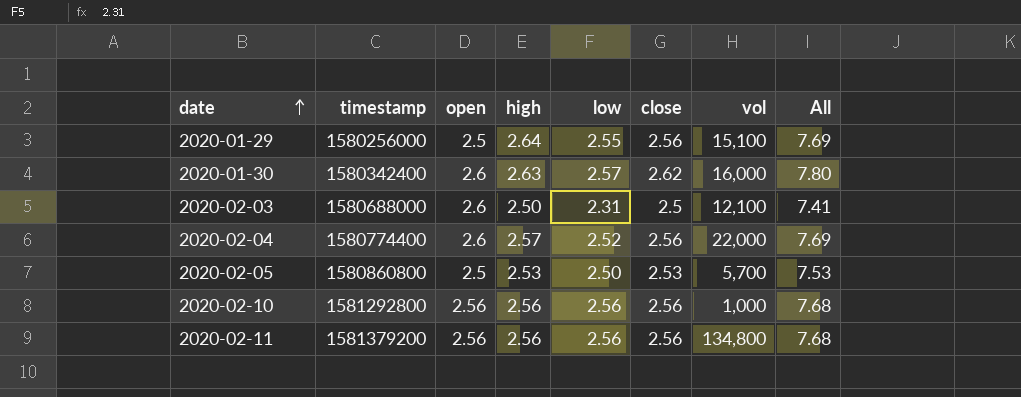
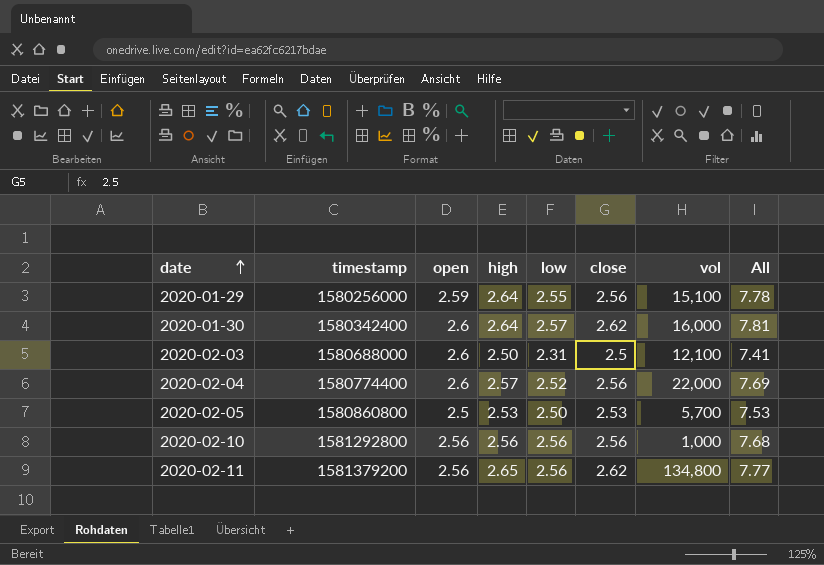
2020-01-29 | open: 2.5 -> 2.59
2020-01-29 | All: 7.69 -> 7.78
2020-01-30 | high: 2.63 -> 2.64
2020-01-30 | All: 7.80 -> 7.81
2020-02-11 | high: 2.56 -> 2.65
2020-02-11 | close: 2.56 -> 2.62
2020-02-11 | All: 7.68 -> 7.77

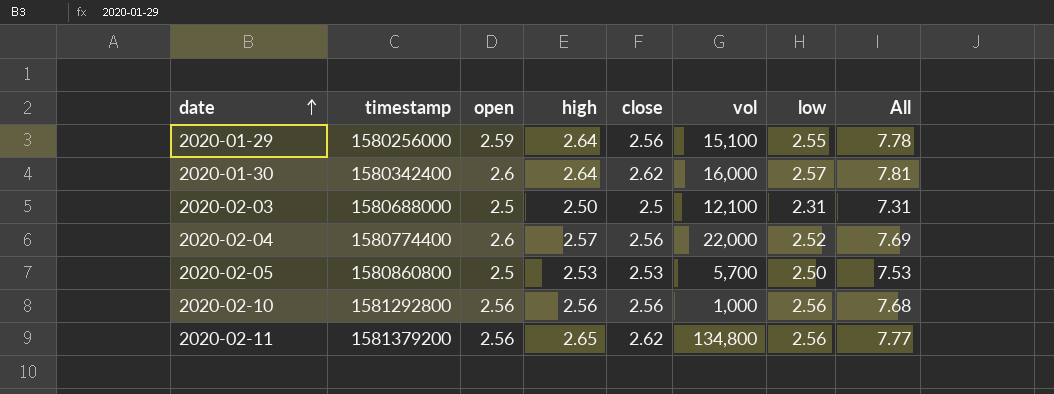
column low | position: 5 -> 7
2020-02-03 | open: 2.6 -> 2.5
2020-02-03 | All: 7.41 -> 7.31

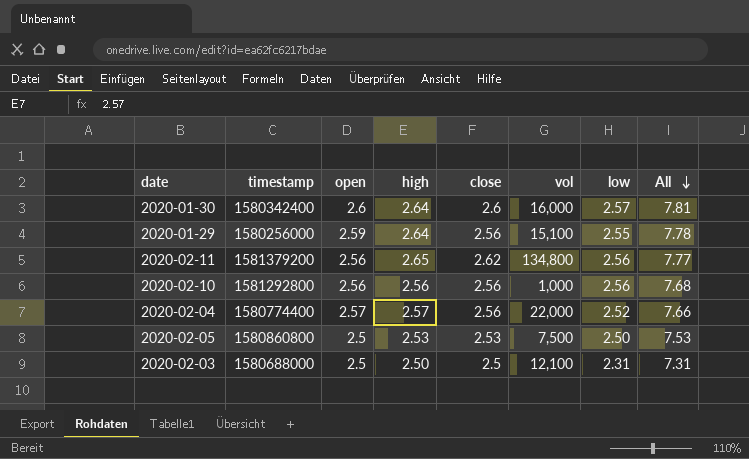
row order: date ascending -> All descending
2020-01-30 | close: 2.62 -> 2.6
2020-02-04 | open: 2.6 -> 2.57
2020-02-04 | All: 7.69 -> 7.66
2020-02-05 | vol: 5,700 -> 7,500

